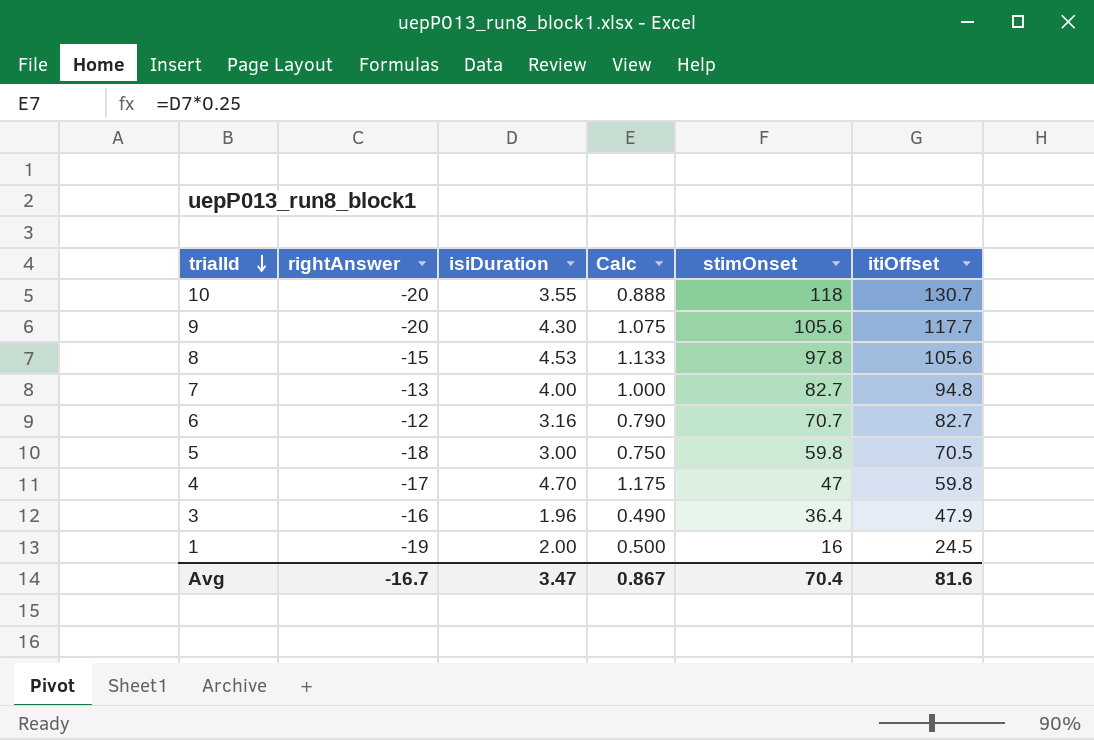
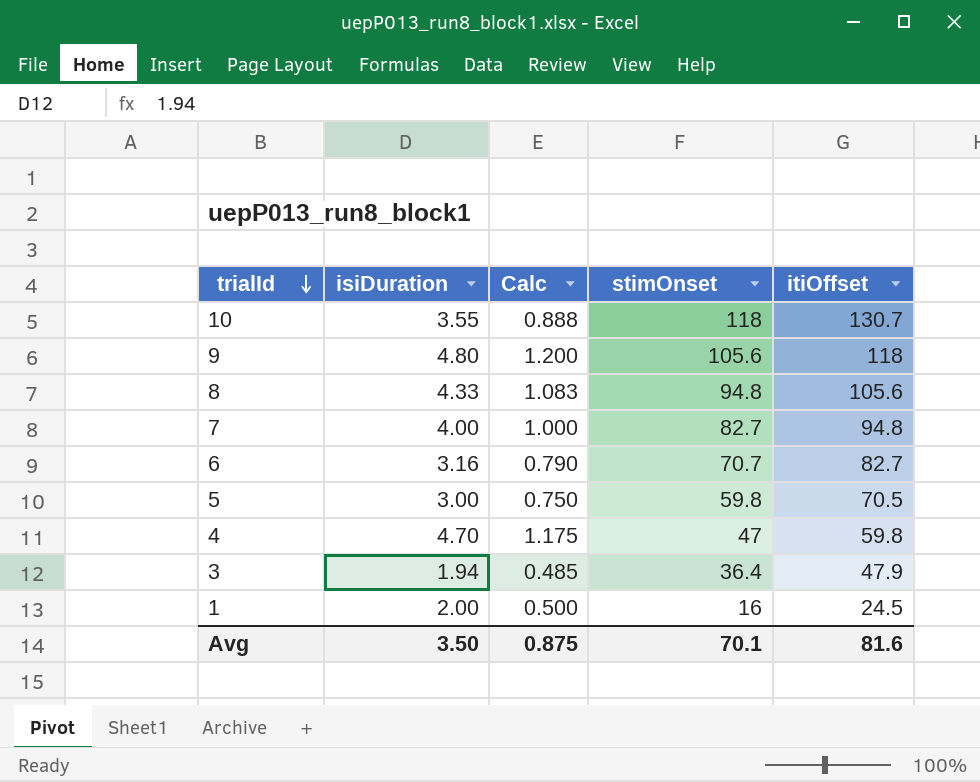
column rightAnswer | position: 2 -> none
9 | isiDuration: 4.30 -> 4.80
9 | Calc: 1.075 -> 1.200
9 | itiOffset: 117.7 -> 118
8 | isiDuration: 4.53 -> 4.33
8 | Calc: 1.133 -> 1.083
8 | stimOnset: 97.8 -> 94.8
3 | isiDuration: 1.96 -> 1.94
3 | Calc: 0.490 -> 0.485
Avg | isiDuration: 3.47 -> 3.50
Avg | Calc: 0.867 -> 0.875
Avg | stimOnset: 70.4 -> 70.1

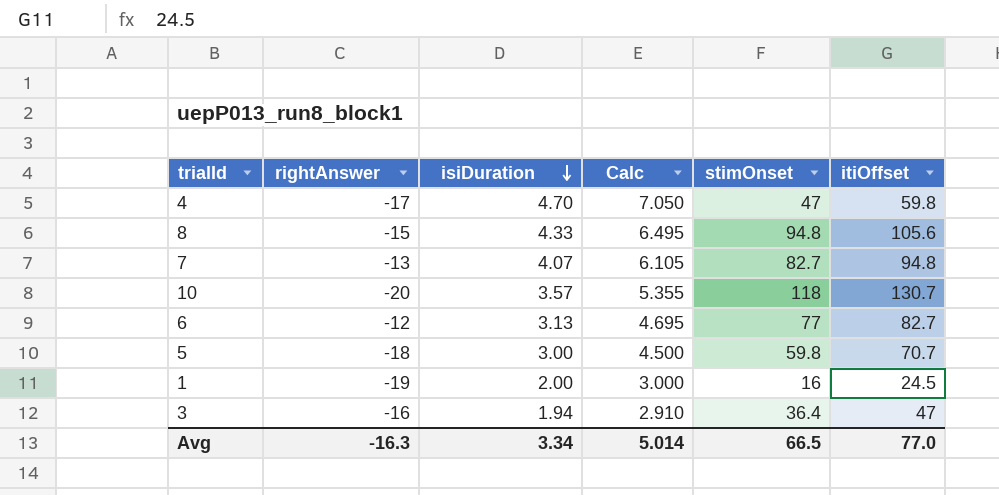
row order: trialId descending -> isiDuration descending
column rightAnswer | position: none -> 2
column Calc | formula: [isiDuration] * 0.25 -> [isiDuration] * 1.5
row 9: 4.80 | 1.200 | 105.6 | 118 -> none
7 | isiDuration: 4.00 -> 4.07
10 | isiDuration: 3.55 -> 3.57
6 | isiDuration: 3.16 -> 3.13
6 | stimOnset: 70.7 -> 77
5 | itiOffset: 70.5 -> 70.7
3 | itiOffset: 47.9 -> 47
Avg | isiDuration: 3.50 -> 3.34
Avg | Calc: 0.875 -> 5.014
Avg | stimOnset: 70.1 -> 66.5
Avg | itiOffset: 81.6 -> 77.0

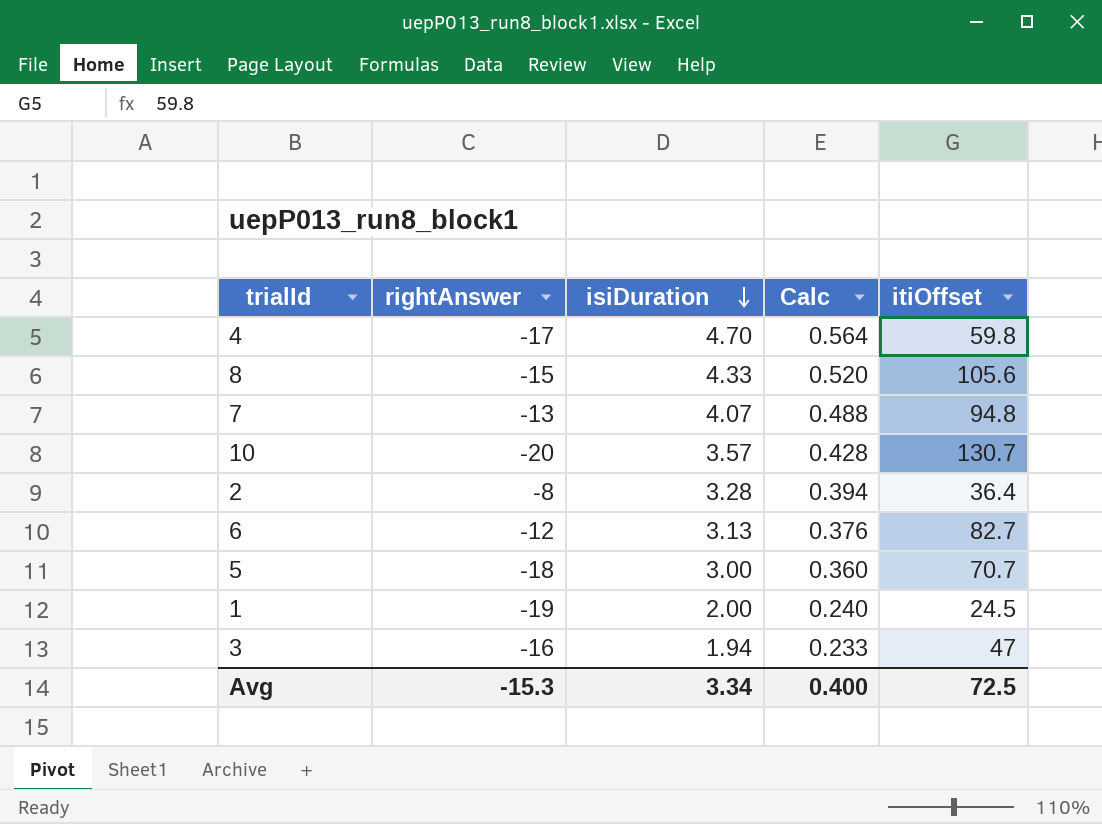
column stimOnset | position: 5 -> none
column Calc | formula: [isiDuration] * 1.5 -> [isiDuration] * 0.12
row 2: none -> -8 | 3.28 | 0.394 | 36.4
Avg | rightAnswer: -16.3 -> -15.3
Avg | Calc: 5.014 -> 0.400
Avg | itiOffset: 77.0 -> 72.5

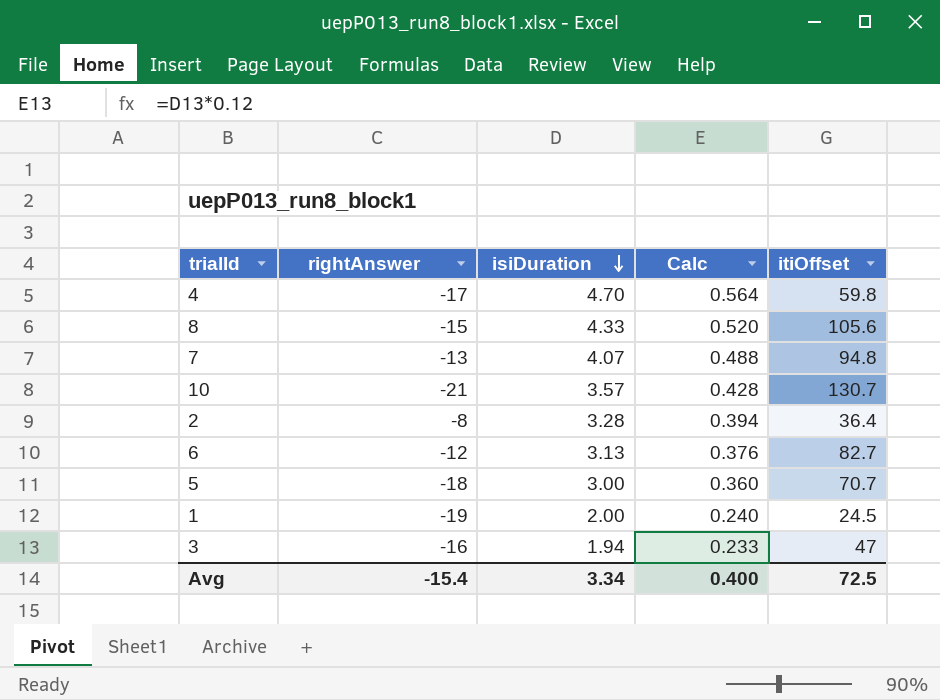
10 | rightAnswer: -20 -> -21
Avg | rightAnswer: -15.3 -> -15.4

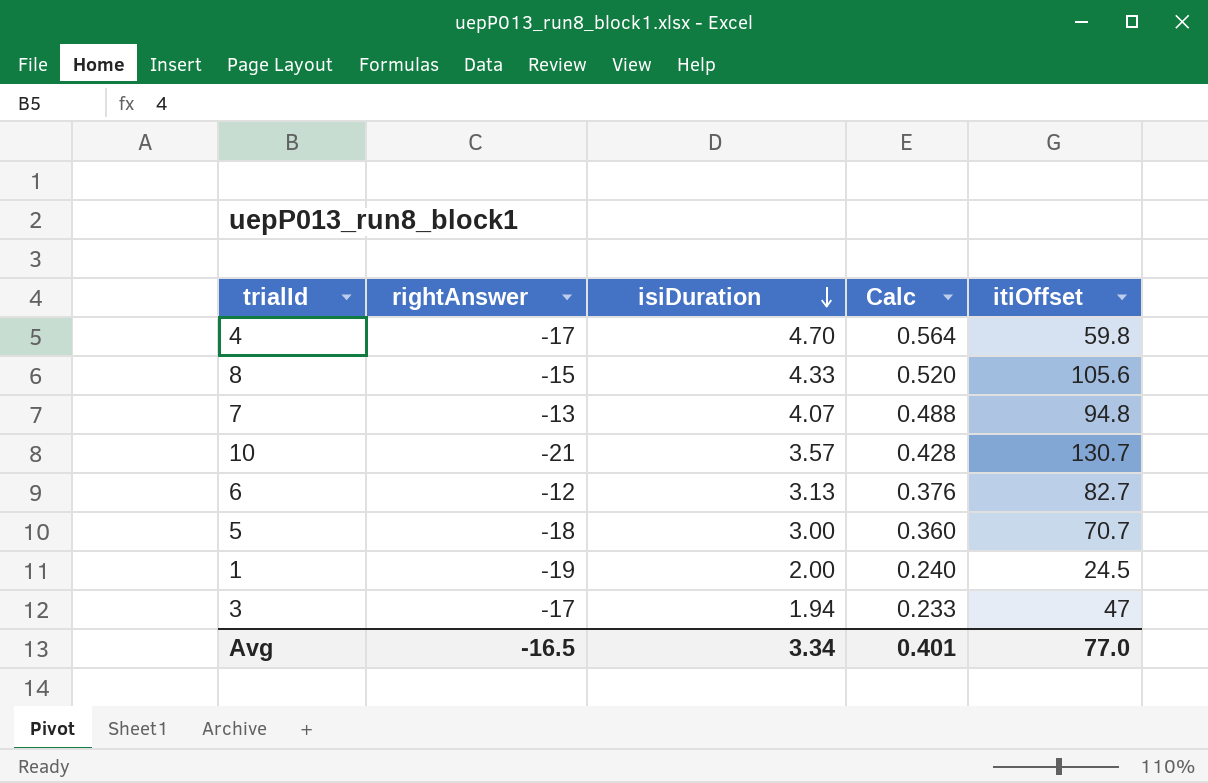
row 2: -8 | 3.28 | 0.394 | 36.4 -> none
3 | rightAnswer: -16 -> -17
Avg | rightAnswer: -15.4 -> -16.5
Avg | Calc: 0.400 -> 0.401
Avg | itiOffset: 72.5 -> 77.0

